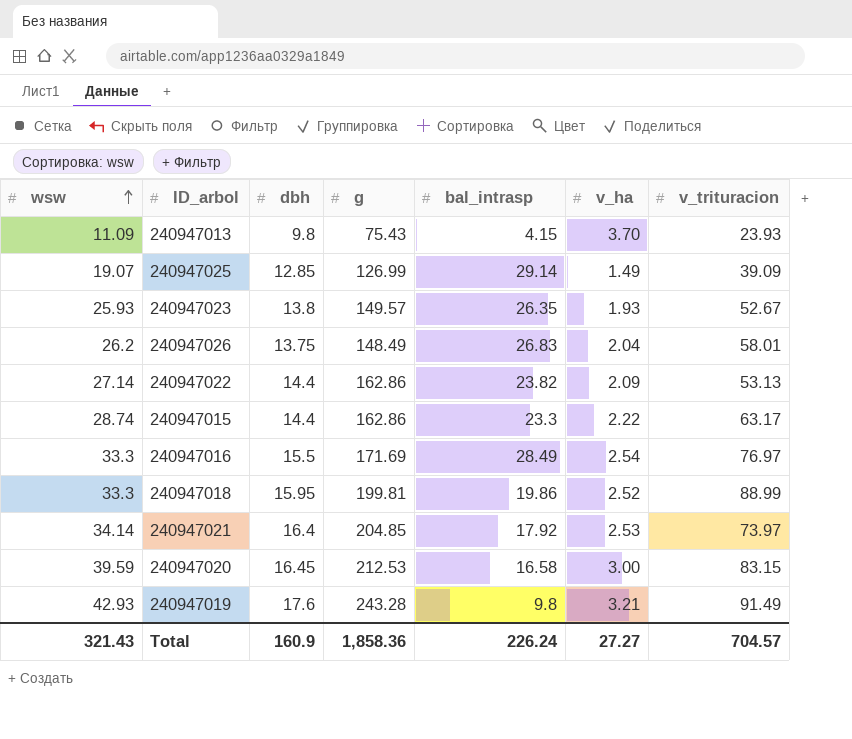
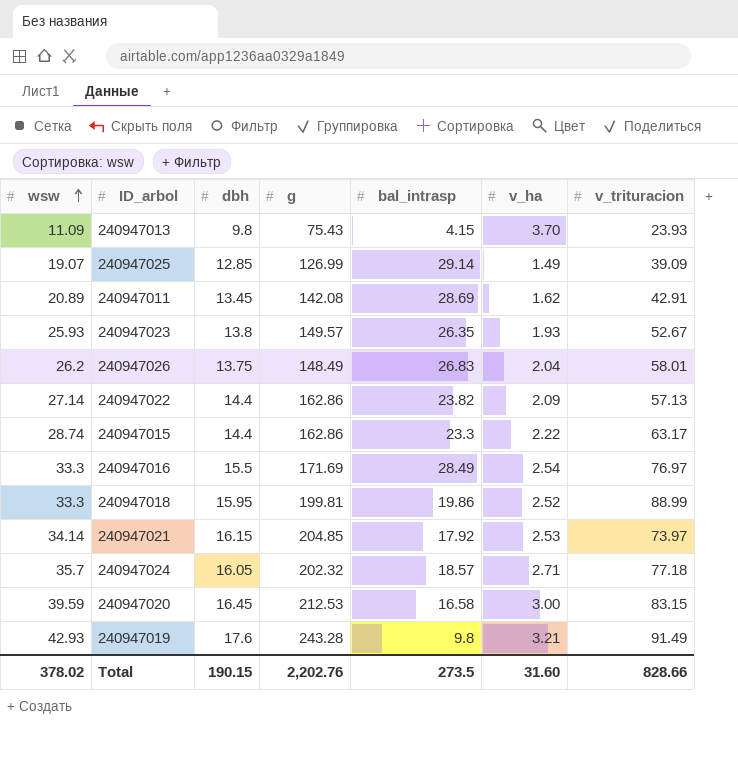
row 240947011: none -> 20.89 | 13.45 | 142.08 | 28.69 | 1.62 | 42.91
240947022 | v_trituracion: 53.13 -> 57.13
240947021 | dbh: 16.4 -> 16.15
row 240947024: none -> 35.7 | 16.05 | 202.32 | 18.57 | 2.71 | 77.18
Total | wsw: 321.43 -> 378.02
Total | dbh: 160.9 -> 190.15
Total | g: 1,858.36 -> 2,202.76
Total | bal_intrasp: 226.24 -> 273.5
Total | v_ha: 27.27 -> 31.60
Total | v_trituracion: 704.57 -> 828.66

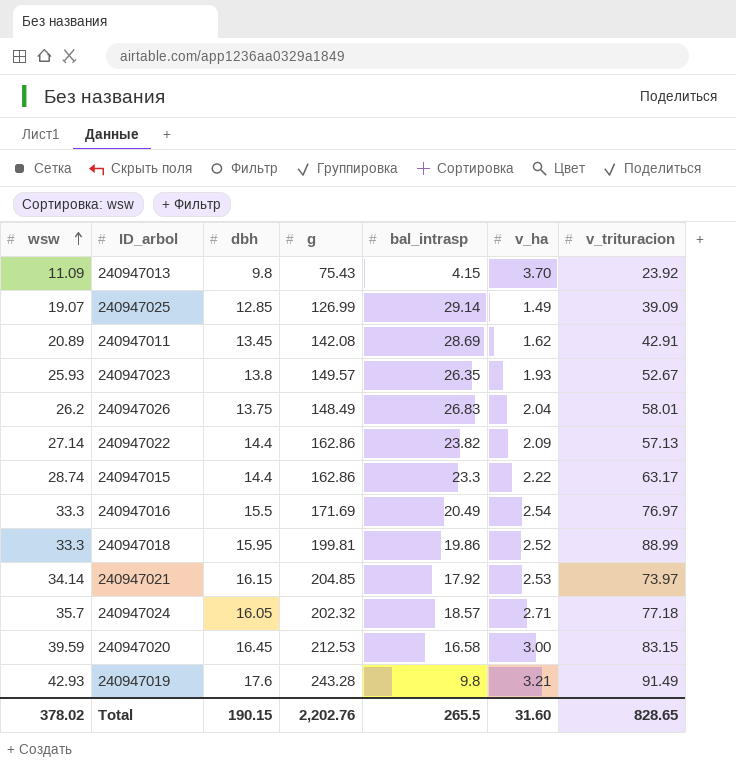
240947013 | v_trituracion: 23.93 -> 23.92
240947016 | bal_intrasp: 28.49 -> 20.49
Total | bal_intrasp: 273.5 -> 265.5
Total | v_trituracion: 828.66 -> 828.65

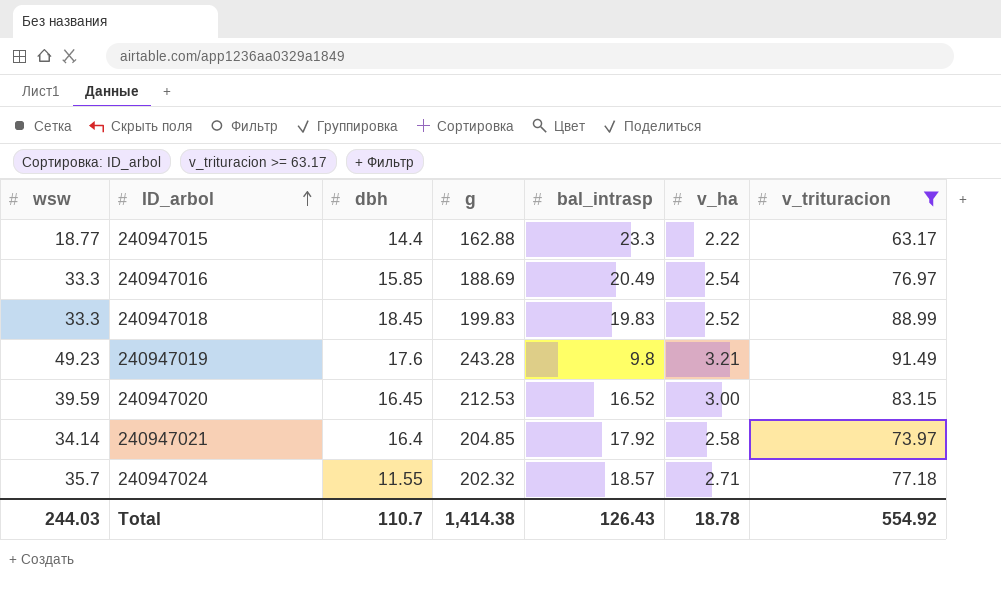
filter: none -> v_trituracion >= 63.17
row order: wsw ascending -> ID_arbol ascending
240947015 | wsw: 28.74 -> 18.77
240947015 | g: 162.86 -> 162.88
240947016 | dbh: 15.5 -> 15.85
240947016 | g: 171.69 -> 188.69
240947018 | dbh: 15.95 -> 18.45
240947018 | g: 199.81 -> 199.83
240947018 | bal_intrasp: 19.86 -> 19.83
240947019 | wsw: 42.93 -> 49.23
240947020 | bal_intrasp: 16.58 -> 16.52
240947021 | dbh: 16.15 -> 16.4
240947021 | v_ha: 2.53 -> 2.58
240947024 | dbh: 16.05 -> 11.55
Total | wsw: 378.02 -> 244.03
Total | dbh: 190.15 -> 110.7
Total | g: 2,202.76 -> 1,414.38
Total | bal_intrasp: 265.5 -> 126.43
Total | v_ha: 31.60 -> 18.78
Total | v_trituracion: 828.65 -> 554.92

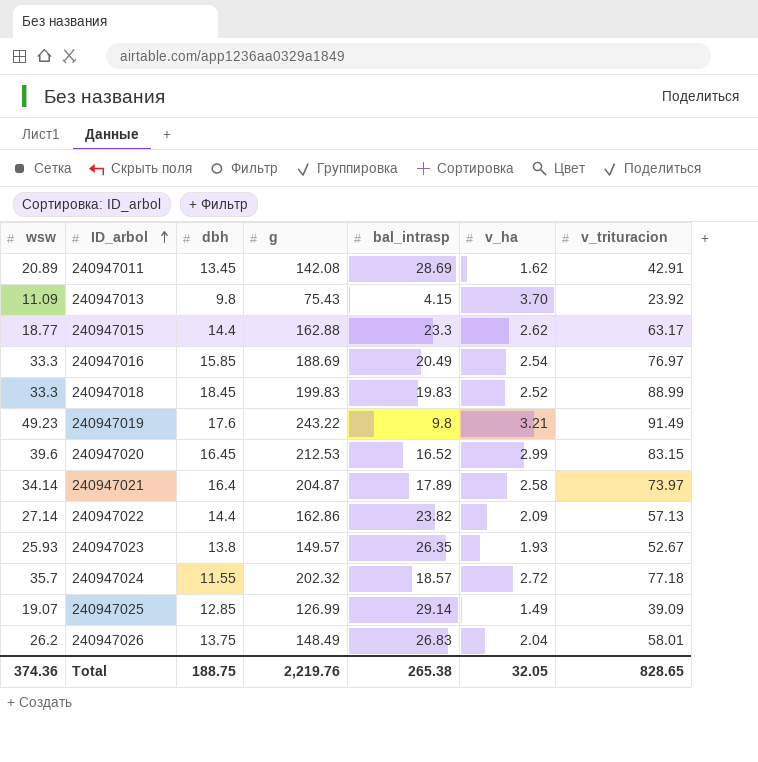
filter: v_trituracion >= 63.17 -> none
240947015 | v_ha: 2.22 -> 2.62
240947019 | g: 243.28 -> 243.22
240947020 | wsw: 39.59 -> 39.6
240947020 | v_ha: 3.00 -> 2.99
240947021 | g: 204.85 -> 204.87
240947021 | bal_intrasp: 17.92 -> 17.89
240947024 | v_ha: 2.71 -> 2.72
Total | wsw: 244.03 -> 374.36
Total | dbh: 110.7 -> 188.75
Total | g: 1,414.38 -> 2,219.76
Total | bal_intrasp: 126.43 -> 265.38
Total | v_ha: 18.78 -> 32.05
Total | v_trituracion: 554.92 -> 828.65

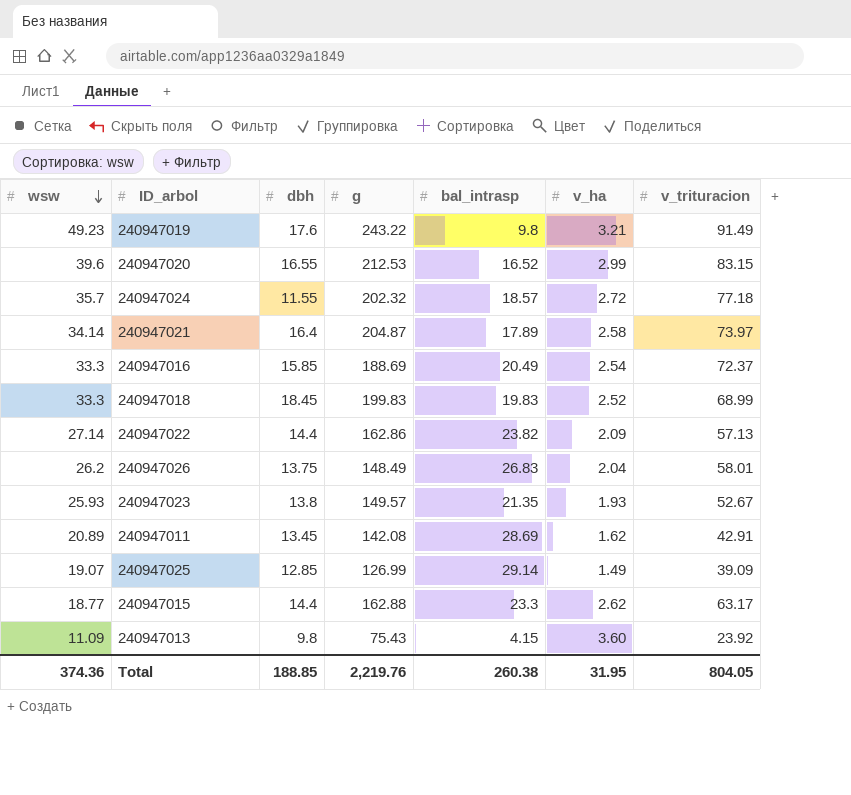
row order: ID_arbol ascending -> wsw descending
240947020 | dbh: 16.45 -> 16.55
240947016 | v_trituracion: 76.97 -> 72.37
240947018 | v_trituracion: 88.99 -> 68.99
240947023 | bal_intrasp: 26.35 -> 21.35
240947013 | v_ha: 3.70 -> 3.60
Total | dbh: 188.75 -> 188.85
Total | bal_intrasp: 265.38 -> 260.38
Total | v_ha: 32.05 -> 31.95
Total | v_trituracion: 828.65 -> 804.05

